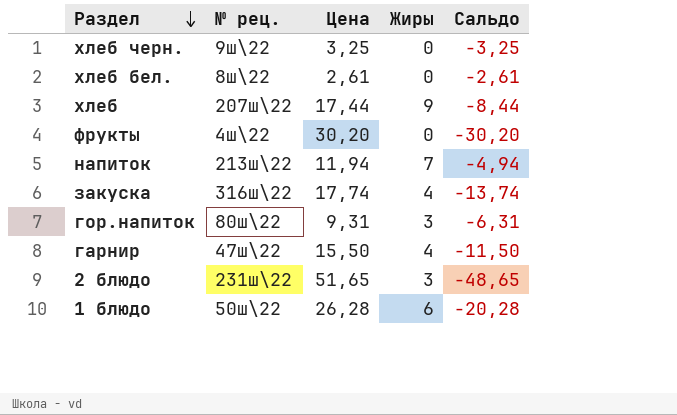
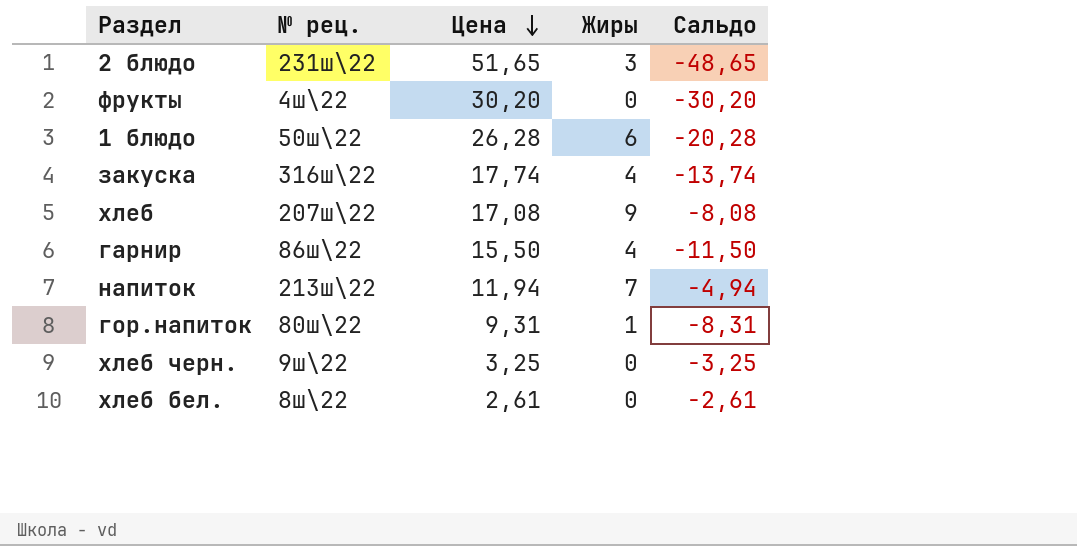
row order: Раздел descending -> Цена descending
хлеб | Цена: 17,44 -> 17,08
хлеб | Сальдо: -8,44 -> -8,08
гарнир | № рец.: 47ш\22 -> 86ш\22
гор.напиток | Жиры: 3 -> 1
гор.напиток | Сальдо: -6,31 -> -8,31

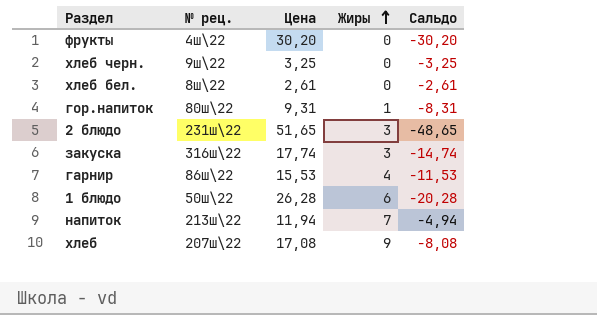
row order: Цена descending -> Жиры ascending
закуска | Жиры: 4 -> 3
закуска | Сальдо: -13,74 -> -14,74
гарнир | Цена: 15,50 -> 15,53
гарнир | Сальдо: -11,50 -> -11,53

